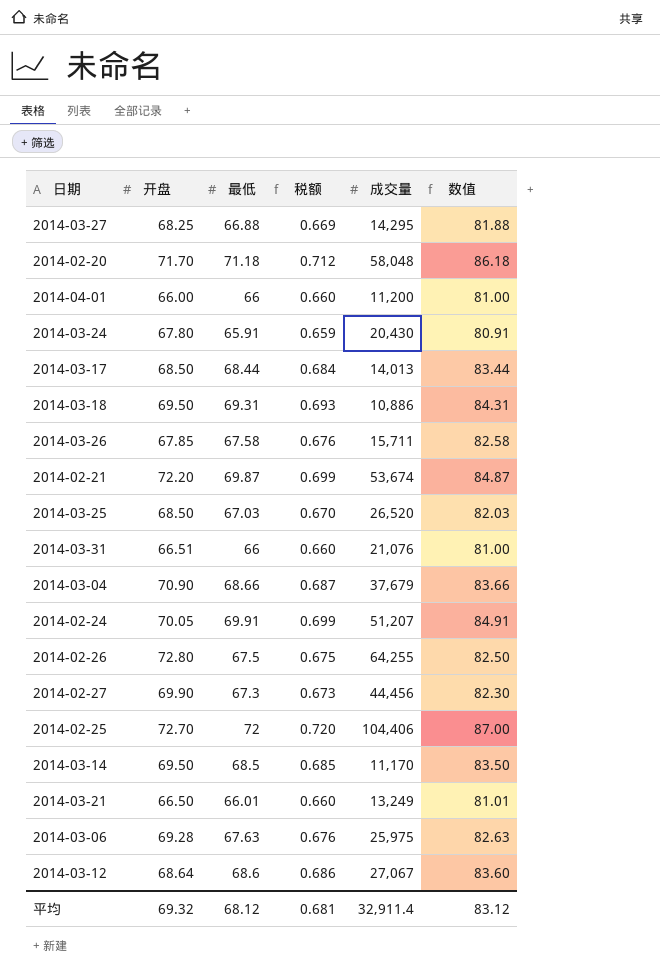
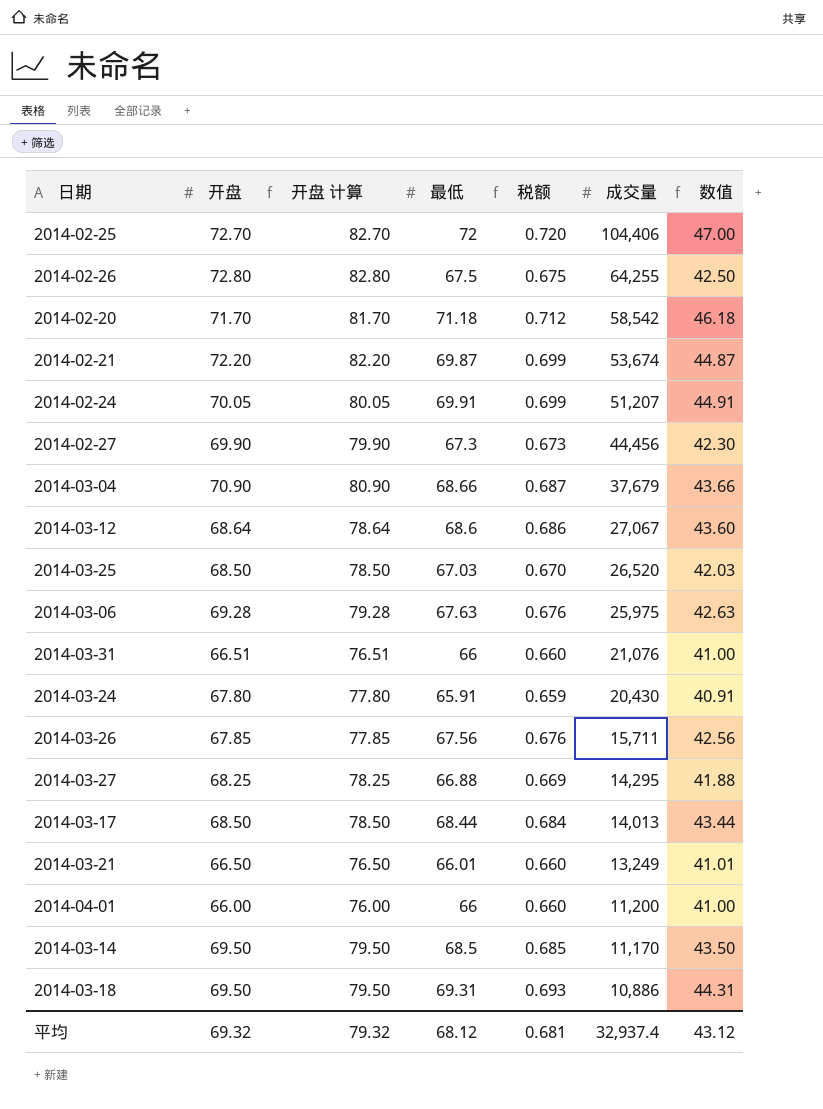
row order: none -> 成交量 descending
column 开盘 计算 | formula: none -> [开盘] + 10
column 数值 | formula: [最低] + 15 -> [最低] - 25
2014-02-20 | 成交量: 58,048 -> 58,542
2014-03-26 | 最低: 67.58 -> 67.56
平均 | 成交量: 32,911.4 -> 32,937.4
平均 | 数值: 83.12 -> 43.12

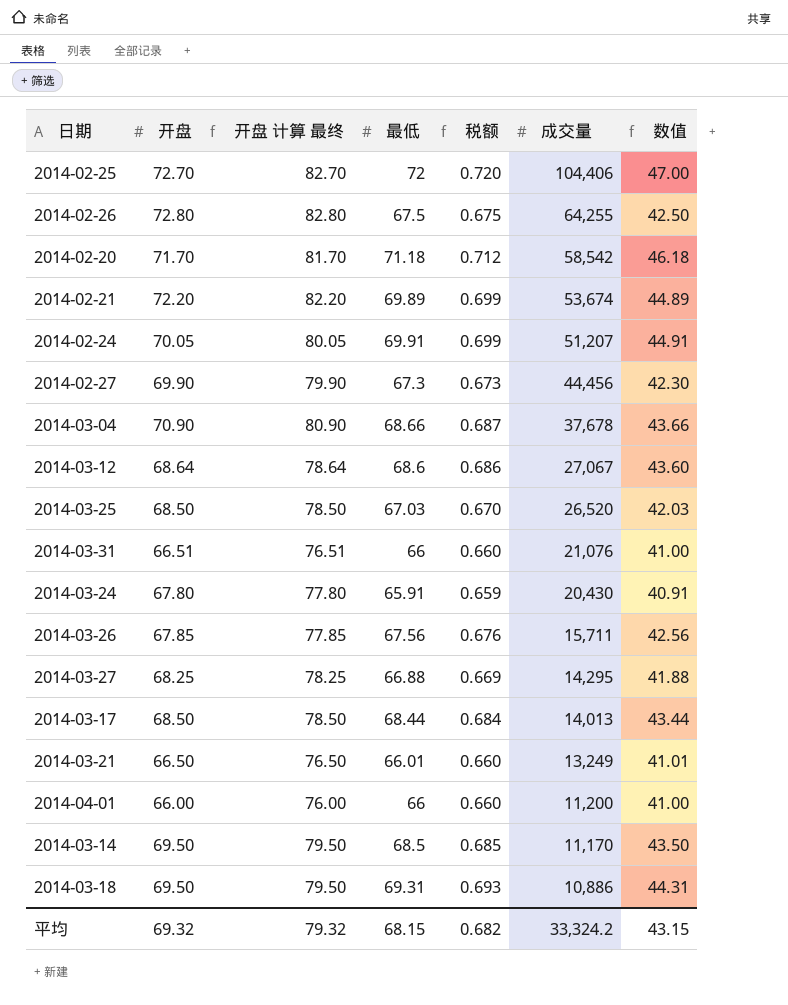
column name: 开盘 计算 -> 开盘 计算 最终
row 2014-03-06: 69.28 | 79.28 | 67.63 | 0.676 | 25,975 | 42.63 -> none
2014-02-21 | 最低: 69.87 -> 69.89
2014-02-21 | 数值: 44.87 -> 44.89
2014-03-04 | 成交量: 37,679 -> 37,678
平均 | 最低: 68.12 -> 68.15
平均 | 税额: 0.681 -> 0.682
平均 | 成交量: 32,937.4 -> 33,324.2
平均 | 数值: 43.12 -> 43.15

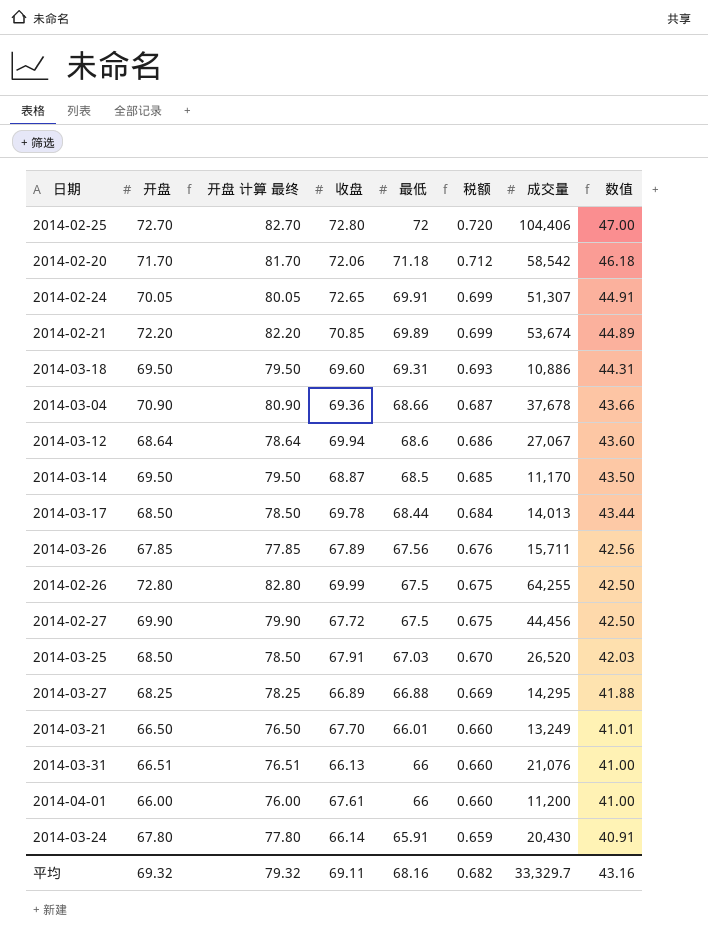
row order: 成交量 descending -> 最低 descending
column 收盘 | position: none -> 4
2014-02-24 | 成交量: 51,207 -> 51,307
2014-02-27 | 最低: 67.3 -> 67.5
2014-02-27 | 税额: 0.673 -> 0.675
2014-02-27 | 数值: 42.30 -> 42.50
平均 | 最低: 68.15 -> 68.16
平均 | 成交量: 33,324.2 -> 33,329.7
平均 | 数值: 43.15 -> 43.16

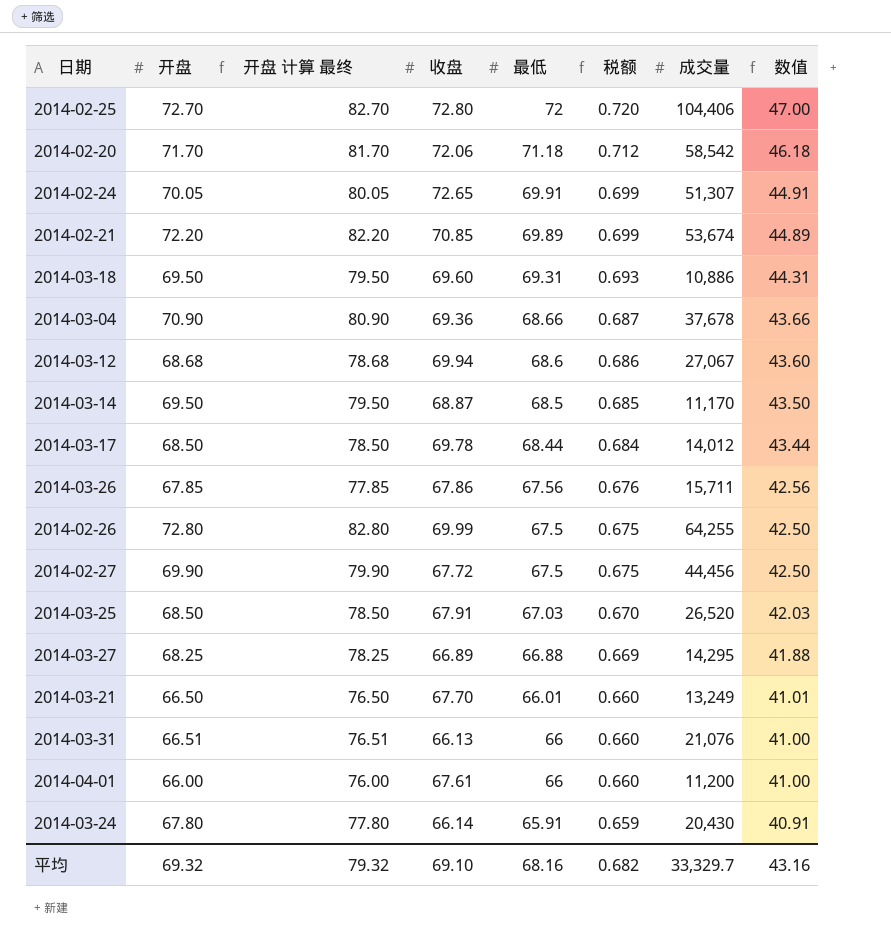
2014-03-12 | 开盘: 68.64 -> 68.68
2014-03-12 | 开盘 计算 最终: 78.64 -> 78.68
2014-03-17 | 成交量: 14,013 -> 14,012
2014-03-26 | 收盘: 67.89 -> 67.86
平均 | 收盘: 69.11 -> 69.10

